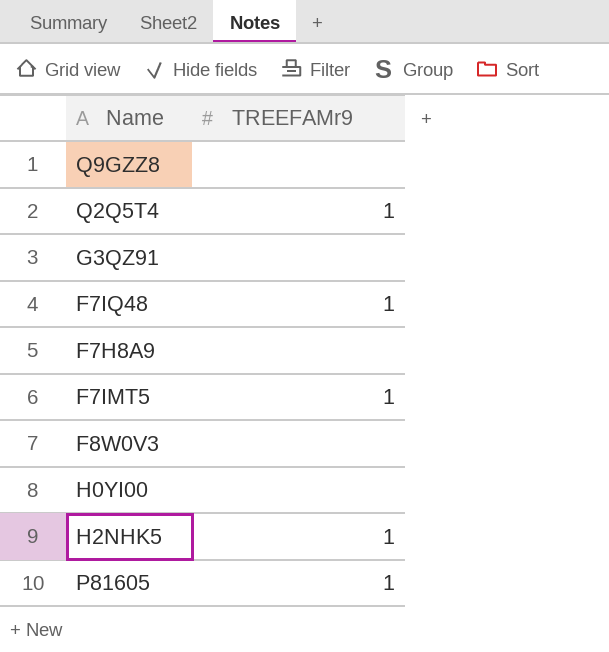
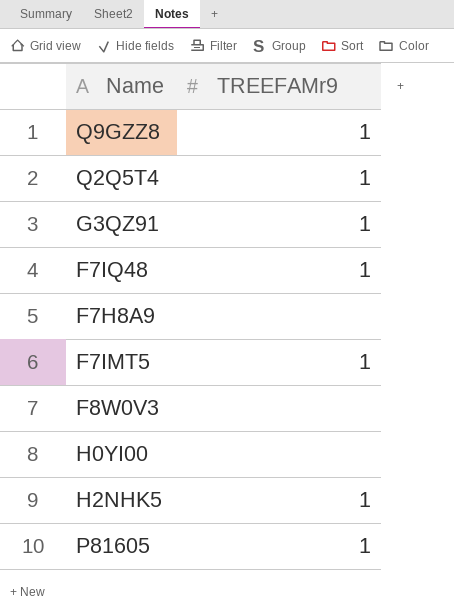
Q9GZZ8 | TREEFAMr9: none -> 1
G3QZ91 | TREEFAMr9: none -> 1

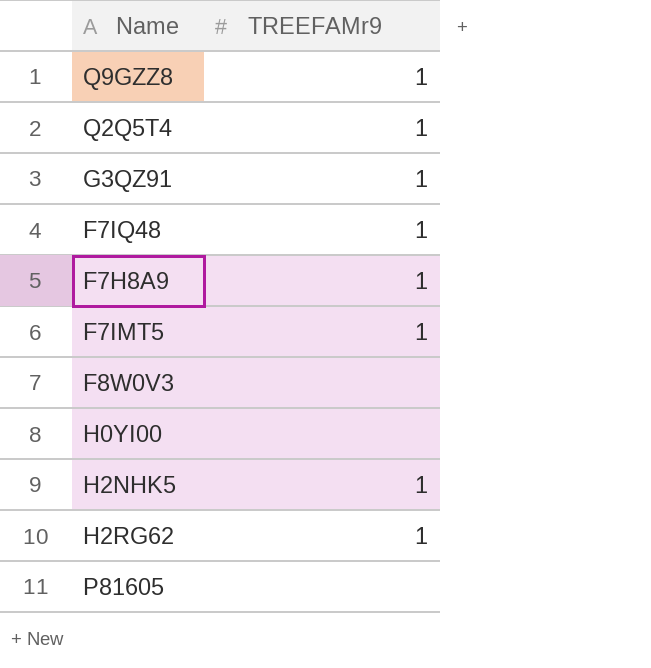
F7H8A9 | TREEFAMr9: none -> 1
row H2RG62: none -> 1
P81605 | TREEFAMr9: 1 -> none

